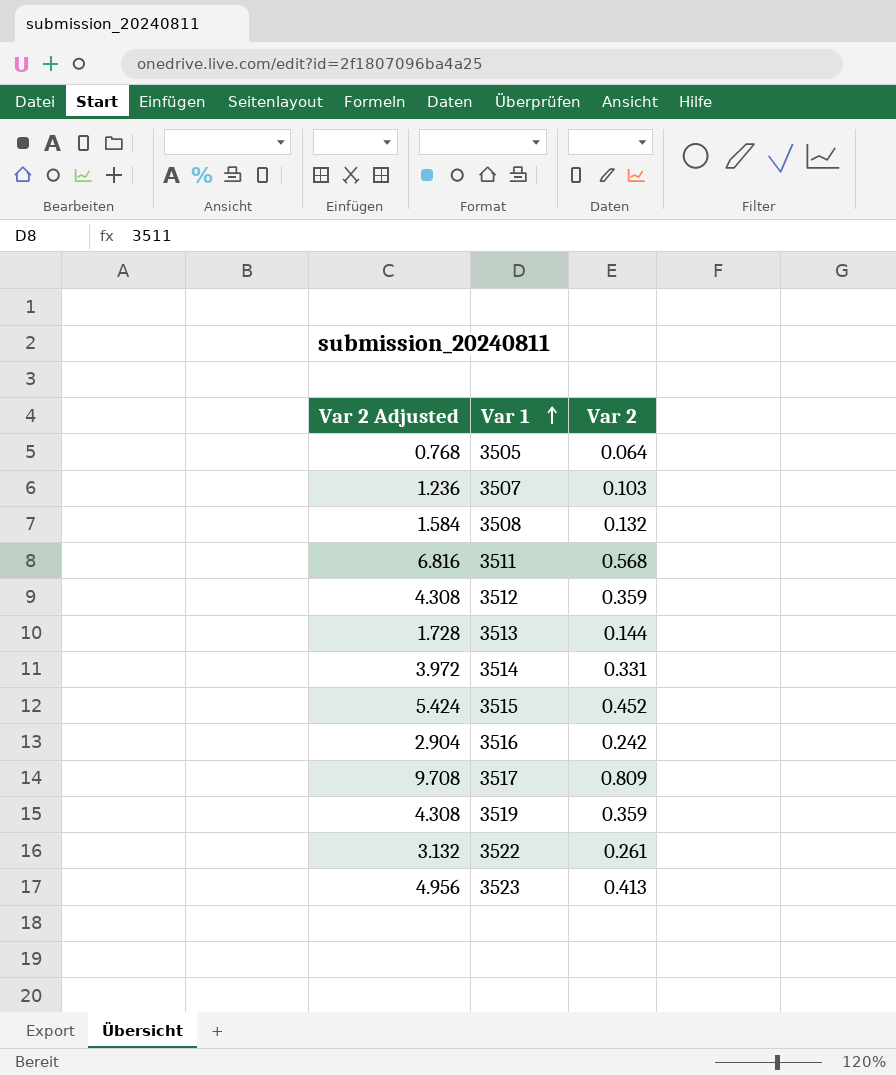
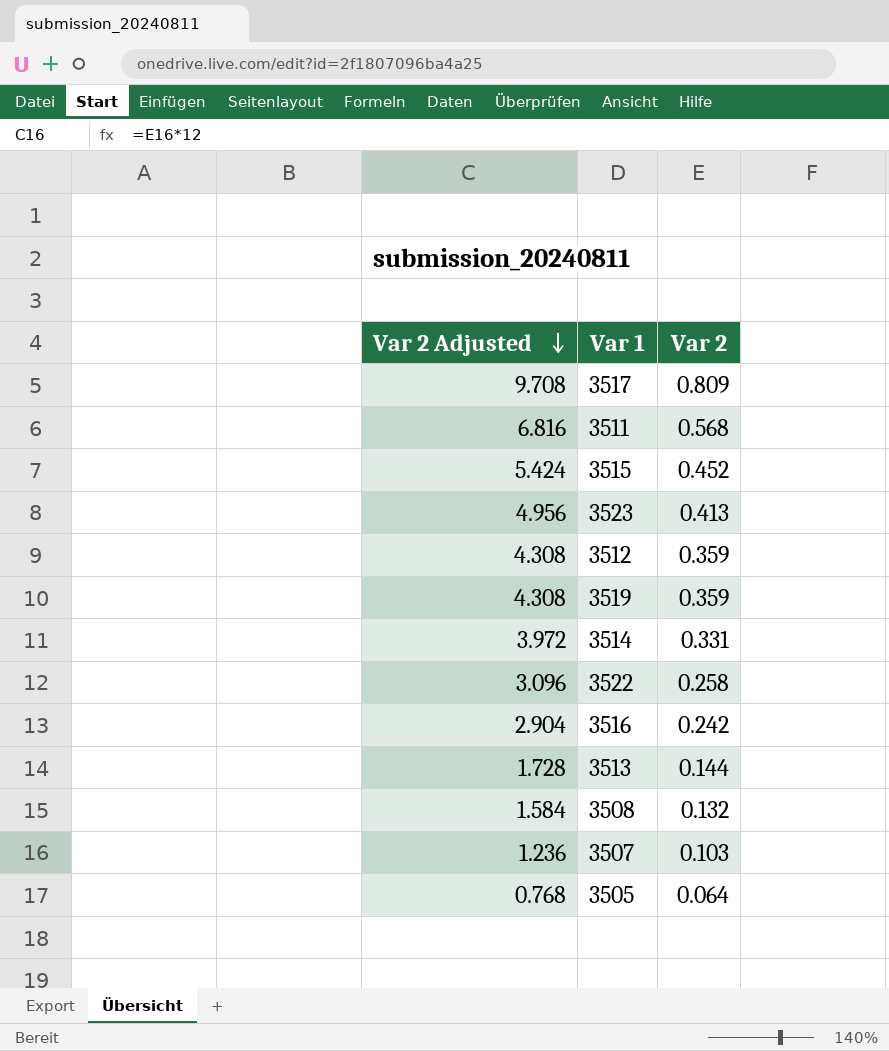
row order: Var 1 ascending -> Var 2 Adjusted descending
3522 | Var 2 Adjusted: 3.132 -> 3.096
3522 | Var 2: 0.261 -> 0.258

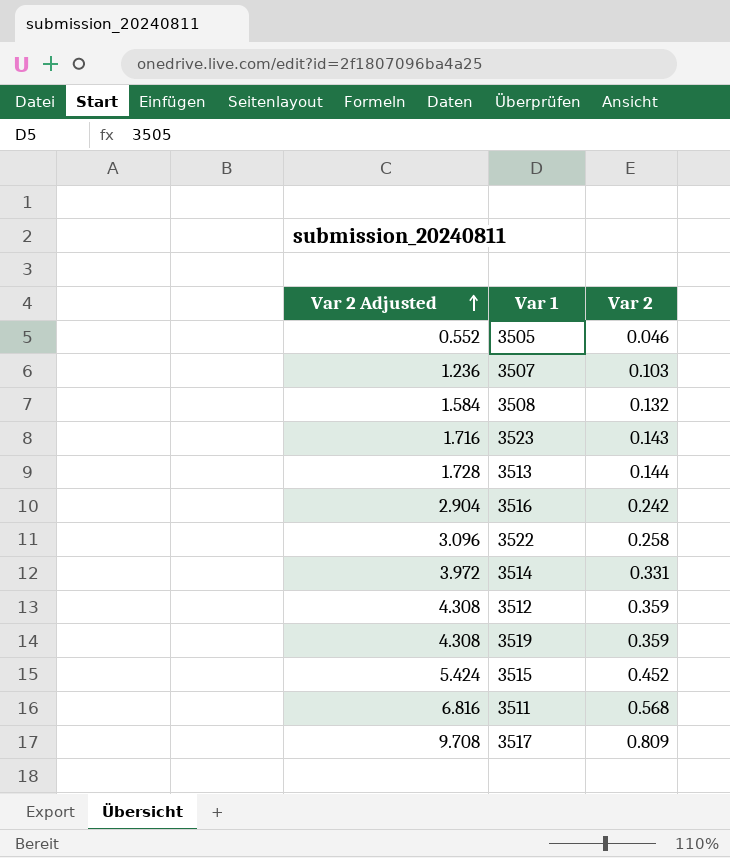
row order: Var 2 Adjusted descending -> Var 2 Adjusted ascending
3505 | Var 2 Adjusted: 0.768 -> 0.552
3505 | Var 2: 0.064 -> 0.046
3523 | Var 2 Adjusted: 4.956 -> 1.716
3523 | Var 2: 0.413 -> 0.143

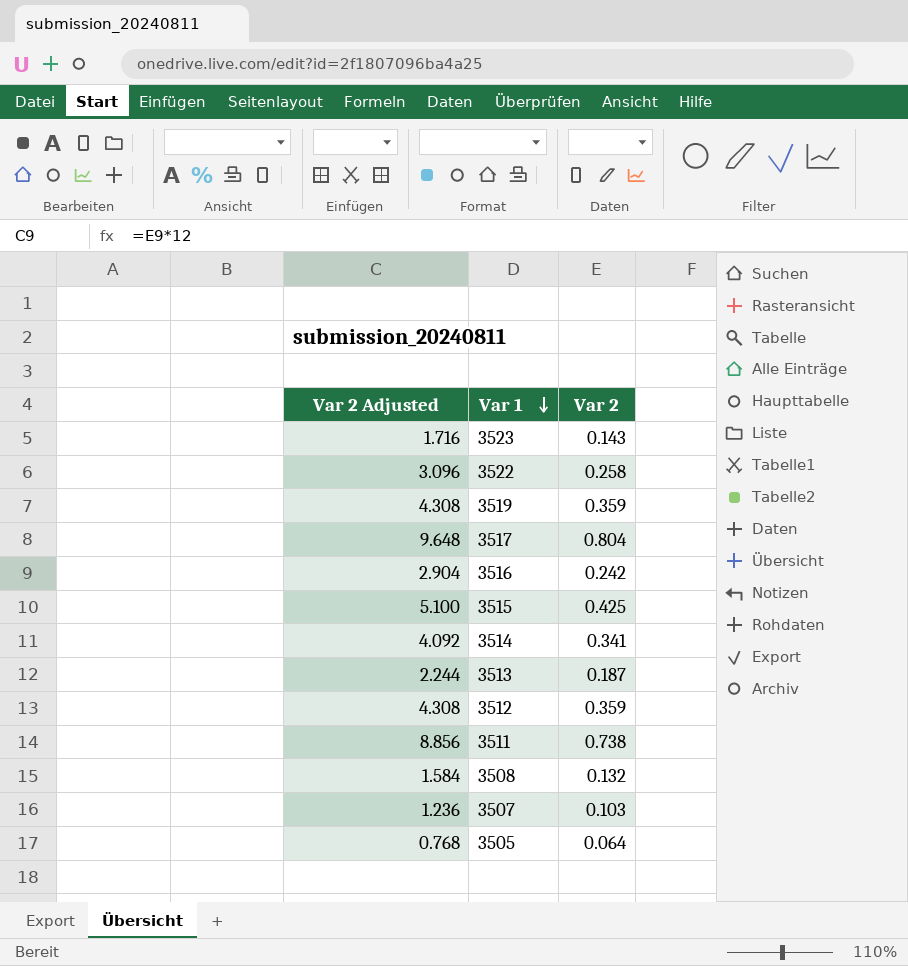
row order: Var 2 Adjusted ascending -> Var 1 descending
3517 | Var 2 Adjusted: 9.708 -> 9.648
3517 | Var 2: 0.809 -> 0.804
3515 | Var 2 Adjusted: 5.424 -> 5.100
3515 | Var 2: 0.452 -> 0.425
3514 | Var 2 Adjusted: 3.972 -> 4.092
3514 | Var 2: 0.331 -> 0.341
3513 | Var 2 Adjusted: 1.728 -> 2.244
3513 | Var 2: 0.144 -> 0.187
3511 | Var 2 Adjusted: 6.816 -> 8.856
3511 | Var 2: 0.568 -> 0.738
3505 | Var 2 Adjusted: 0.552 -> 0.768
3505 | Var 2: 0.046 -> 0.064

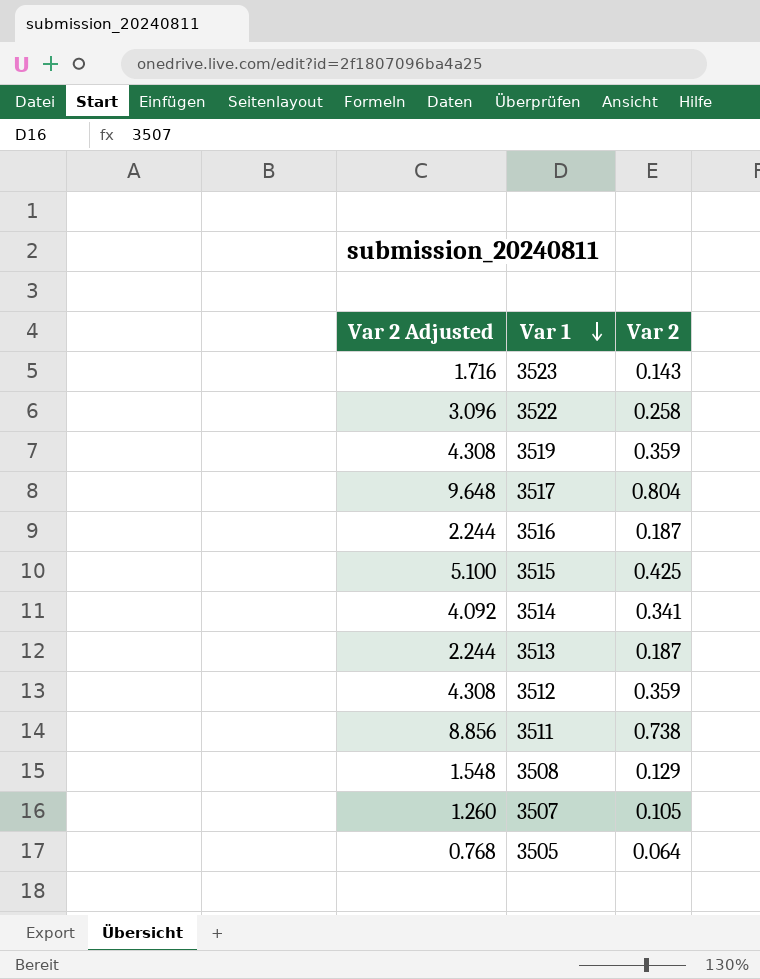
3516 | Var 2 Adjusted: 2.904 -> 2.244
3516 | Var 2: 0.242 -> 0.187
3508 | Var 2 Adjusted: 1.584 -> 1.548
3508 | Var 2: 0.132 -> 0.129
3507 | Var 2 Adjusted: 1.236 -> 1.260
3507 | Var 2: 0.103 -> 0.105

